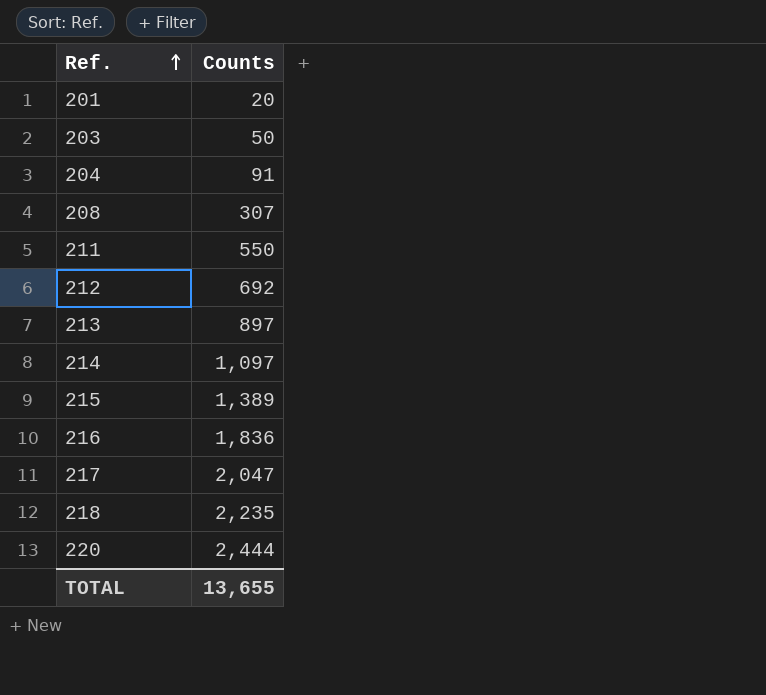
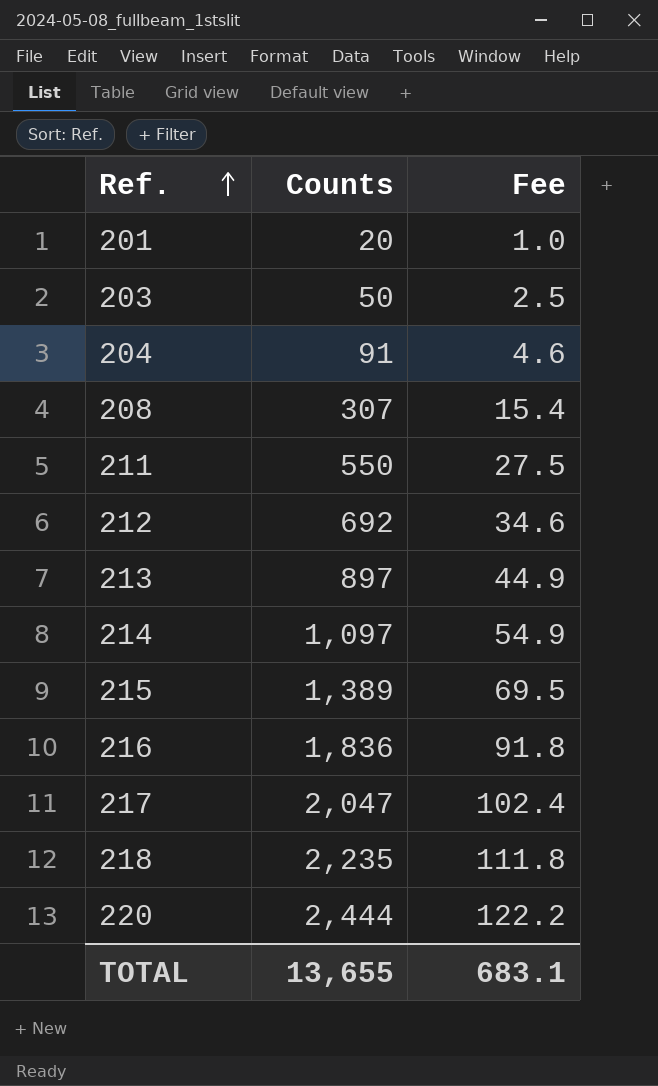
column Fee | formula: none -> [Counts] * 0.05

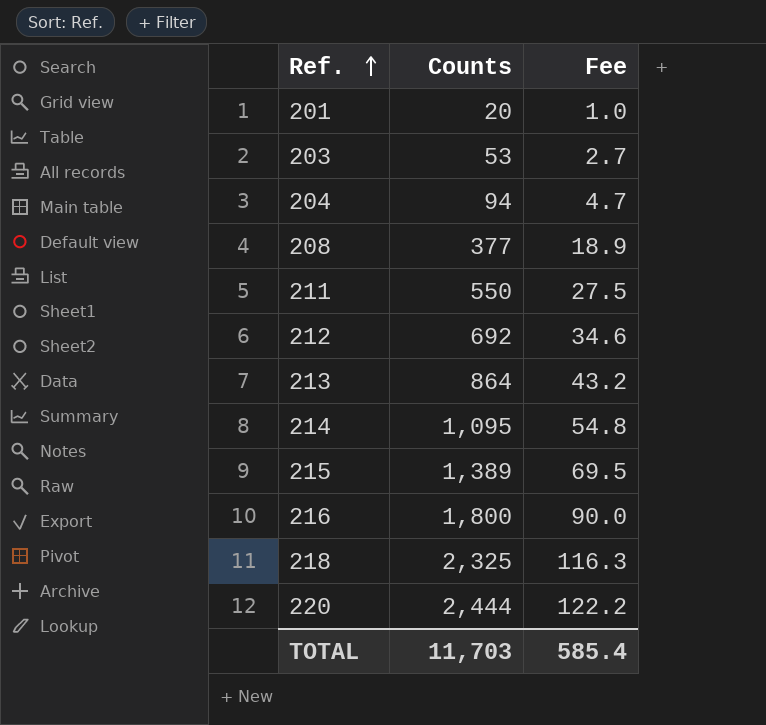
row 217: 2,047 | 102.4 -> none
203 | Counts: 50 -> 53
203 | Fee: 2.5 -> 2.7
204 | Counts: 91 -> 94
204 | Fee: 4.6 -> 4.7
208 | Counts: 307 -> 377
208 | Fee: 15.4 -> 18.9
213 | Counts: 897 -> 864
213 | Fee: 44.9 -> 43.2
214 | Counts: 1,097 -> 1,095
214 | Fee: 54.9 -> 54.8
216 | Counts: 1,836 -> 1,800
216 | Fee: 91.8 -> 90.0
218 | Counts: 2,235 -> 2,325
218 | Fee: 111.8 -> 116.3
TOTAL | Counts: 13,655 -> 11,703
TOTAL | Fee: 683.1 -> 585.4

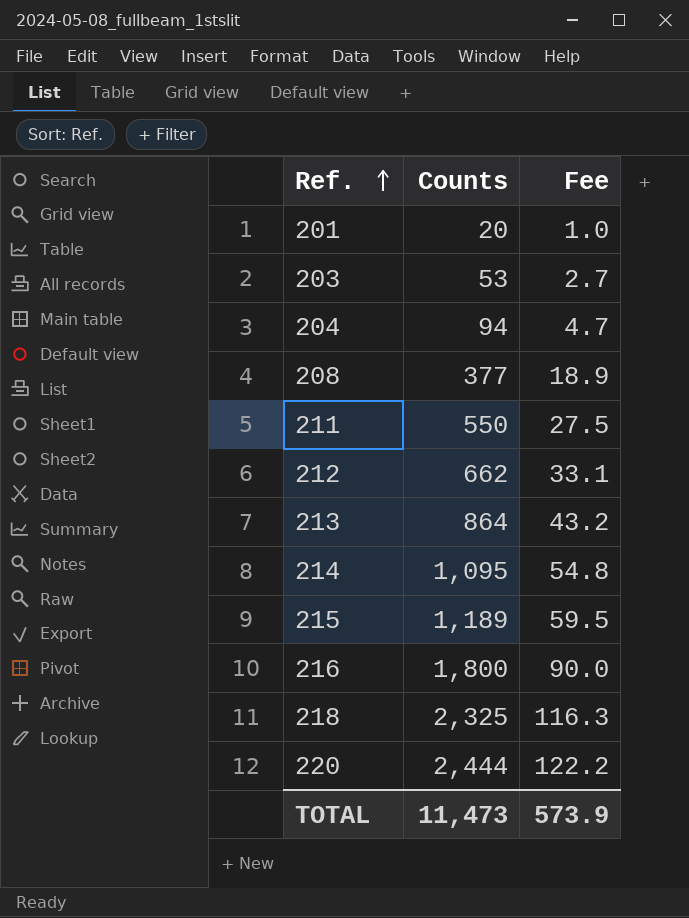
212 | Counts: 692 -> 662
212 | Fee: 34.6 -> 33.1
215 | Counts: 1,389 -> 1,189
215 | Fee: 69.5 -> 59.5
TOTAL | Counts: 11,703 -> 11,473
TOTAL | Fee: 585.4 -> 573.9

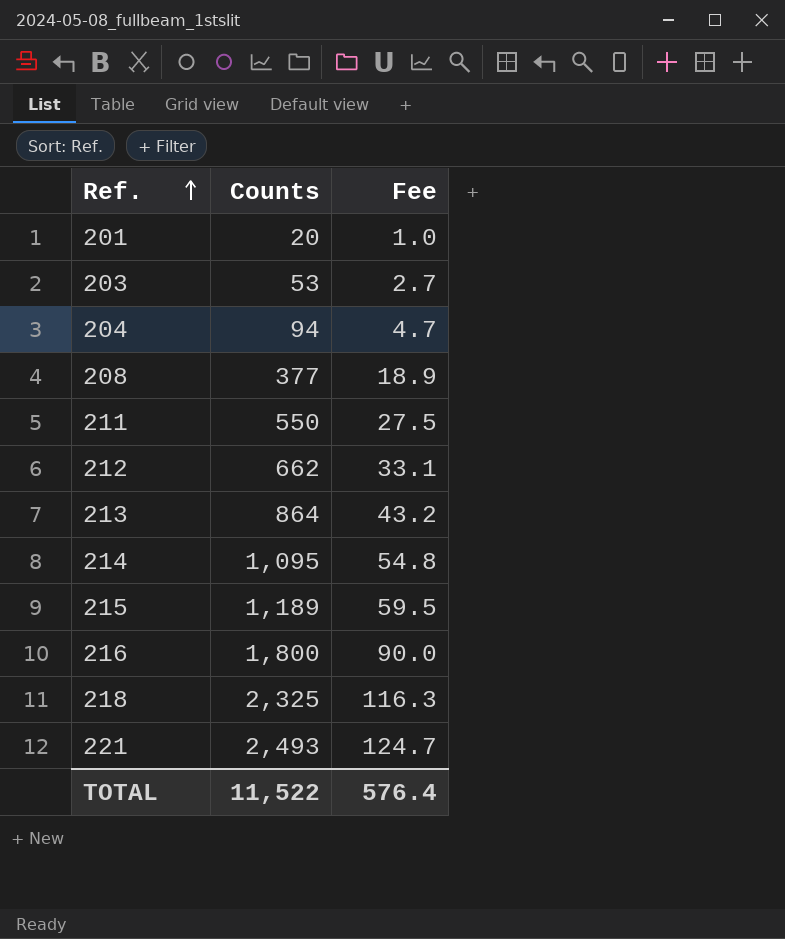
row 220: 2,444 | 122.2 -> none
row 221: none -> 2,493 | 124.7
TOTAL | Counts: 11,473 -> 11,522
TOTAL | Fee: 573.9 -> 576.4

